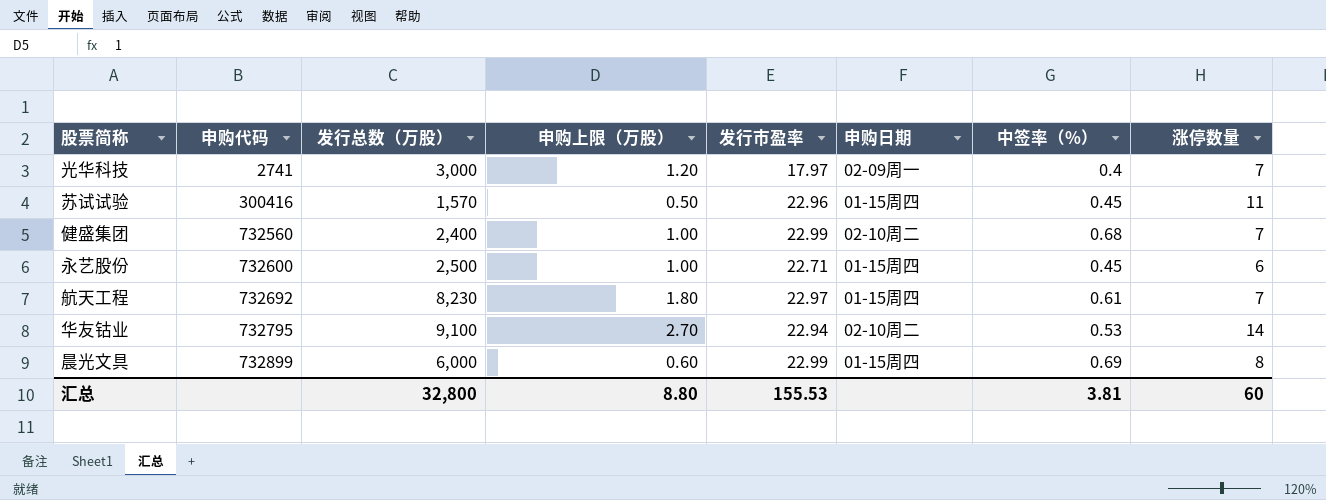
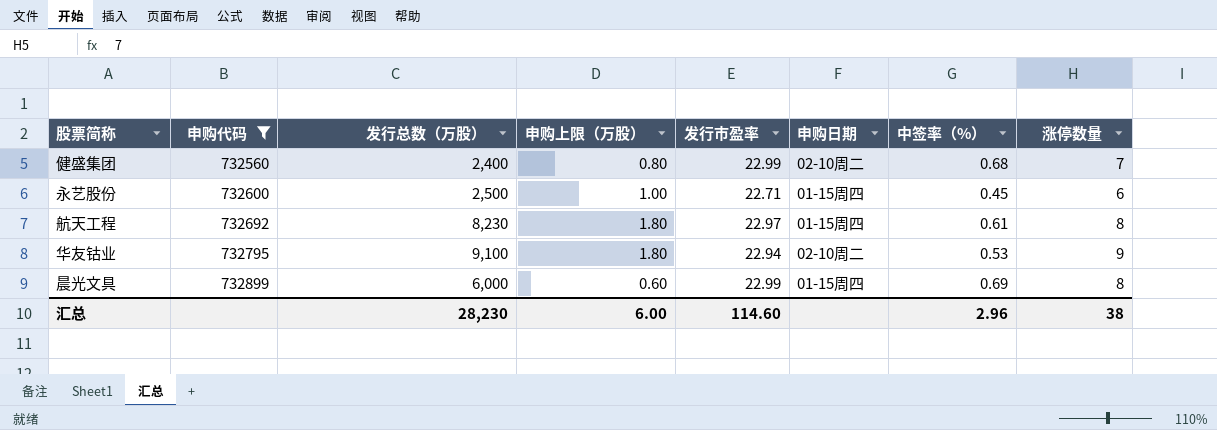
filter: none -> 申购代码 >= 732560
健盛集团 | 申购上限（万股）: 1.00 -> 0.80
航天工程 | 涨停数量: 7 -> 8
华友钴业 | 申购上限（万股）: 2.70 -> 1.80
华友钴业 | 涨停数量: 14 -> 9
汇总 | 发行总数（万股）: 32,800 -> 28,230
汇总 | 申购上限（万股）: 8.80 -> 6.00
汇总 | 发行市盈率: 155.53 -> 114.60
汇总 | 中签率（%）: 3.81 -> 2.96
汇总 | 涨停数量: 60 -> 38

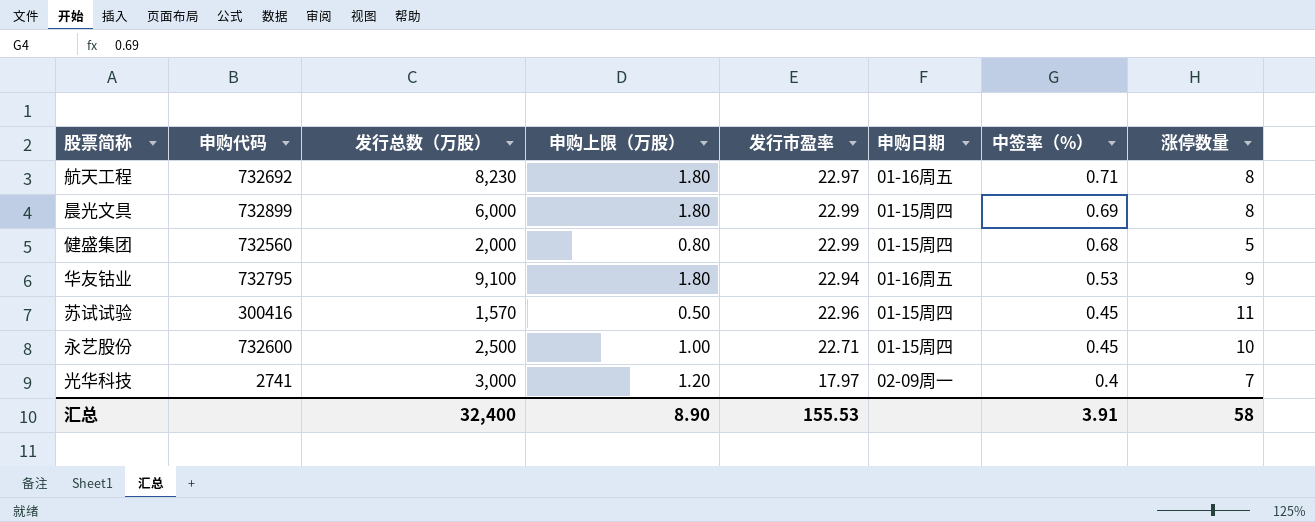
filter: 申购代码 >= 732560 -> none
row order: 申购代码 ascending -> 中签率（%） descending
航天工程 | 申购日期: 01-15周四 -> 01-16周五
航天工程 | 中签率（%）: 0.61 -> 0.71
晨光文具 | 申购上限（万股）: 0.60 -> 1.80
健盛集团 | 发行总数（万股）: 2,400 -> 2,000
健盛集团 | 申购日期: 02-10周二 -> 01-15周四
健盛集团 | 涨停数量: 7 -> 5
华友钴业 | 申购日期: 02-10周二 -> 01-16周五
永艺股份 | 涨停数量: 6 -> 10
汇总 | 发行总数（万股）: 28,230 -> 32,400
汇总 | 申购上限（万股）: 6.00 -> 8.90
汇总 | 发行市盈率: 114.60 -> 155.53
汇总 | 中签率（%）: 2.96 -> 3.91
汇总 | 涨停数量: 38 -> 58

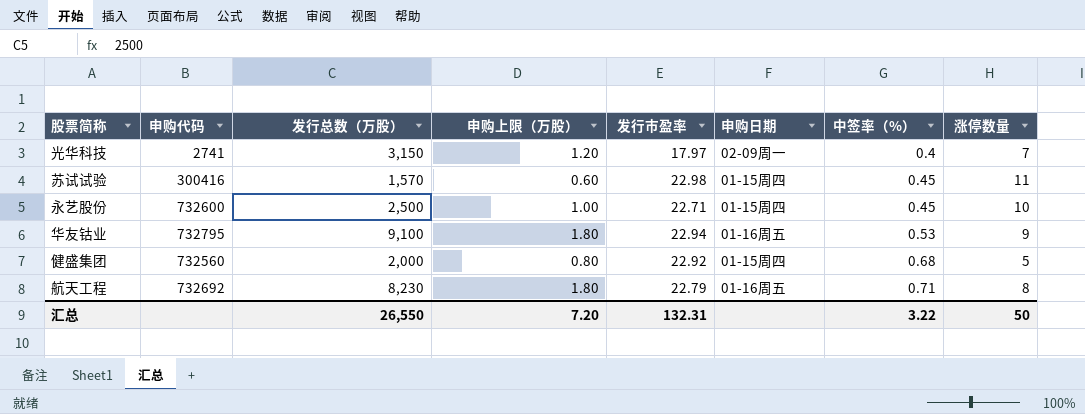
row order: 中签率（%） descending -> 中签率（%） ascending
row 晨光文具: 732899 | 6,000 | 1.80 | 22.99 | 01-15周四 | 0.69 | 8 -> none
光华科技 | 发行总数（万股）: 3,000 -> 3,150
苏试试验 | 申购上限（万股）: 0.50 -> 0.60
苏试试验 | 发行市盈率: 22.96 -> 22.98
健盛集团 | 发行市盈率: 22.99 -> 22.92
航天工程 | 发行市盈率: 22.97 -> 22.79
汇总 | 发行总数（万股）: 32,400 -> 26,550
汇总 | 申购上限（万股）: 8.90 -> 7.20
汇总 | 发行市盈率: 155.53 -> 132.31
汇总 | 中签率（%）: 3.91 -> 3.22
汇总 | 涨停数量: 58 -> 50

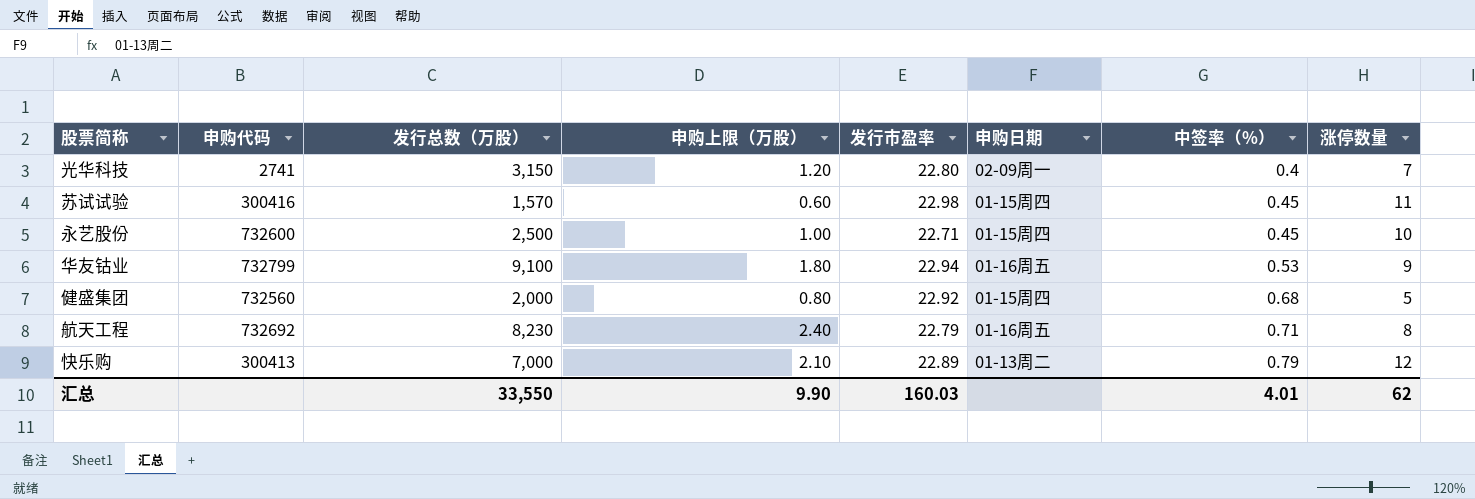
光华科技 | 发行市盈率: 17.97 -> 22.80
华友钴业 | 申购代码: 732795 -> 732799
航天工程 | 申购上限（万股）: 1.80 -> 2.40
row 快乐购: none -> 300413 | 7,000 | 2.10 | 22.89 | 01-13周二 | 0.79 | 12
汇总 | 发行总数（万股）: 26,550 -> 33,550
汇总 | 申购上限（万股）: 7.20 -> 9.90
汇总 | 发行市盈率: 132.31 -> 160.03
汇总 | 中签率（%）: 3.22 -> 4.01
汇总 | 涨停数量: 50 -> 62

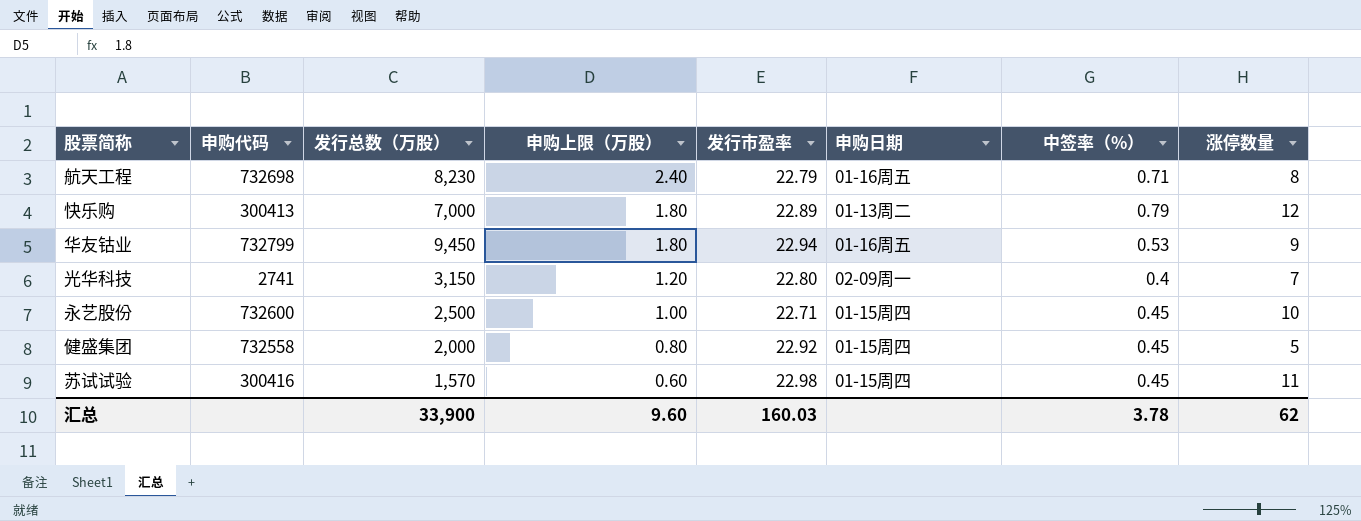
row order: 中签率（%） ascending -> 申购上限（万股） descending
航天工程 | 申购代码: 732692 -> 732698
快乐购 | 申购上限（万股）: 2.10 -> 1.80
华友钴业 | 发行总数（万股）: 9,100 -> 9,450
健盛集团 | 申购代码: 732560 -> 732558
健盛集团 | 中签率（%）: 0.68 -> 0.45
汇总 | 发行总数（万股）: 33,550 -> 33,900
汇总 | 申购上限（万股）: 9.90 -> 9.60
汇总 | 中签率（%）: 4.01 -> 3.78

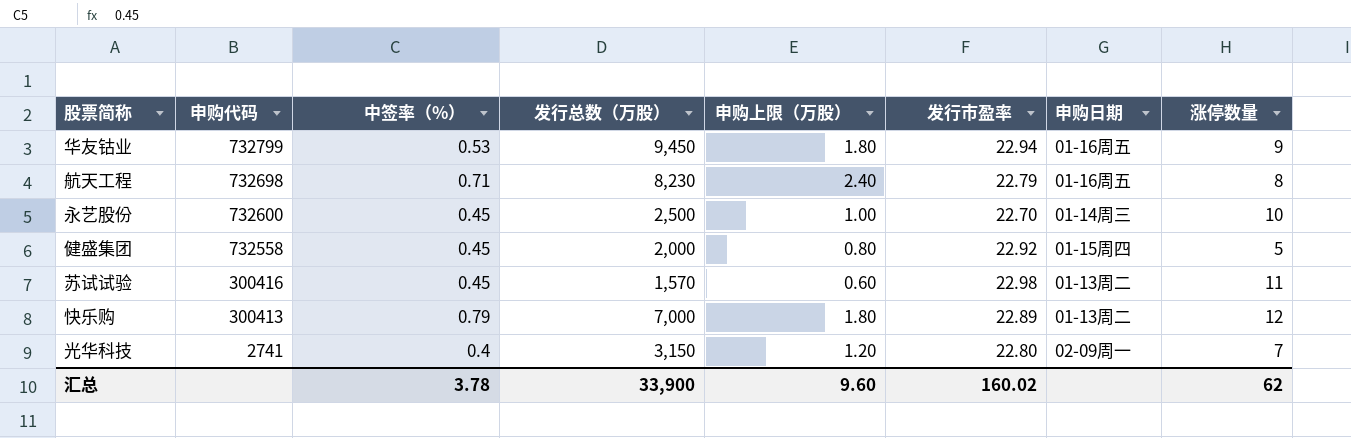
row order: 申购上限（万股） descending -> 申购代码 descending
column 中签率（%） | position: 7 -> 3
永艺股份 | 发行市盈率: 22.71 -> 22.70
永艺股份 | 申购日期: 01-15周四 -> 01-14周三
苏试试验 | 申购日期: 01-15周四 -> 01-13周二
汇总 | 发行市盈率: 160.03 -> 160.02

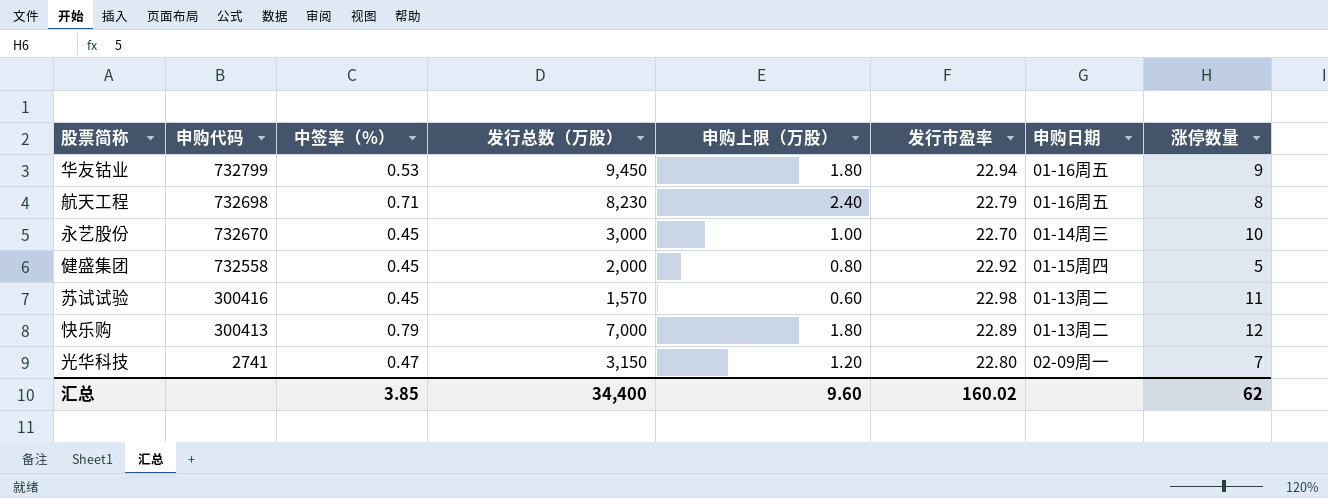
永艺股份 | 申购代码: 732600 -> 732670
永艺股份 | 发行总数（万股）: 2,500 -> 3,000
光华科技 | 中签率（%）: 0.4 -> 0.47
汇总 | 中签率（%）: 3.78 -> 3.85
汇总 | 发行总数（万股）: 33,900 -> 34,400

